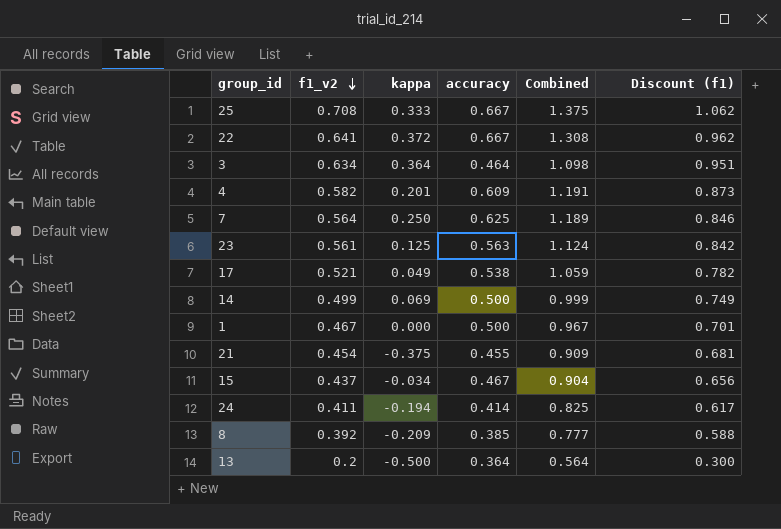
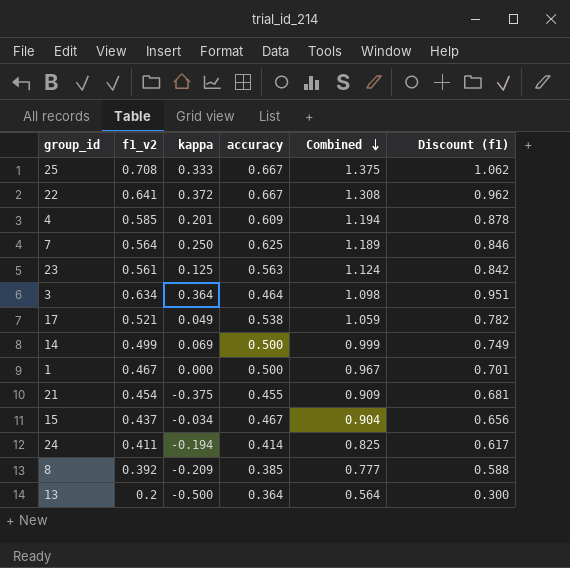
row order: f1_v2 descending -> Combined descending
4 | f1_v2: 0.582 -> 0.585
4 | Combined: 1.191 -> 1.194
4 | Discount (f1): 0.873 -> 0.878

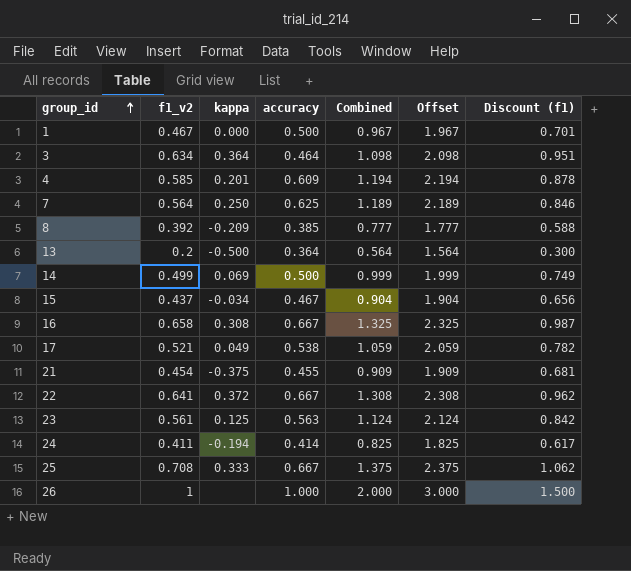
row order: Combined descending -> group_id ascending
column Offset | formula: none -> [Combined] + 1
row 16: none -> 0.658 | 0.308 | 0.667 | 1.325 | 2.325 | 0.987
row 26: none -> 1 | none | 1.000 | 2.000 | 3.000 | 1.500

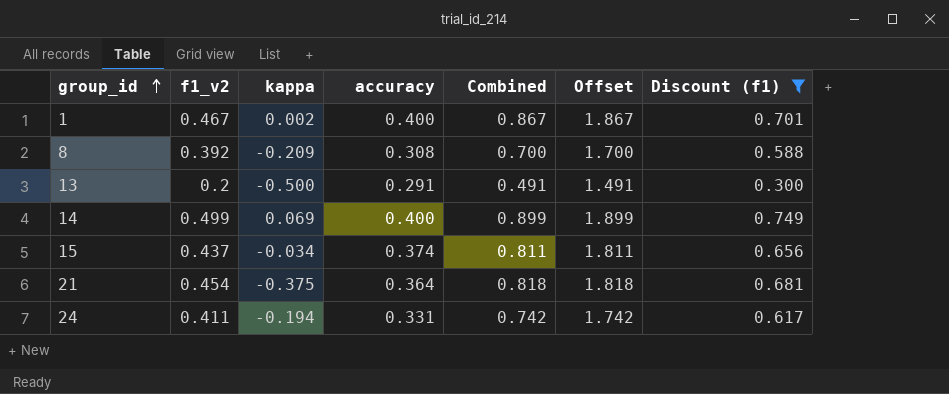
filter: none -> Discount (f1) <= 0.749
1 | kappa: 0.000 -> 0.002
1 | accuracy: 0.500 -> 0.400
1 | Combined: 0.967 -> 0.867
1 | Offset: 1.967 -> 1.867
8 | accuracy: 0.385 -> 0.308
8 | Combined: 0.777 -> 0.700
8 | Offset: 1.777 -> 1.700
13 | accuracy: 0.364 -> 0.291
13 | Combined: 0.564 -> 0.491
13 | Offset: 1.564 -> 1.491
14 | accuracy: 0.500 -> 0.400
14 | Combined: 0.999 -> 0.899
14 | Offset: 1.999 -> 1.899
15 | accuracy: 0.467 -> 0.374
15 | Combined: 0.904 -> 0.811
15 | Offset: 1.904 -> 1.811
21 | accuracy: 0.455 -> 0.364
21 | Combined: 0.909 -> 0.818
21 | Offset: 1.909 -> 1.818
24 | accuracy: 0.414 -> 0.331
24 | Combined: 0.825 -> 0.742
24 | Offset: 1.825 -> 1.742

